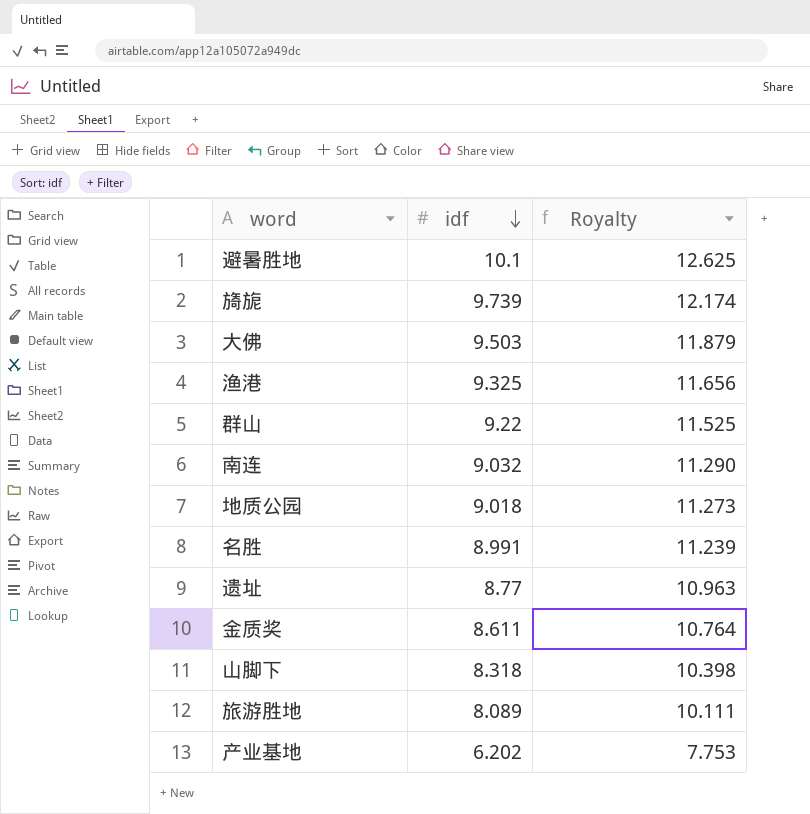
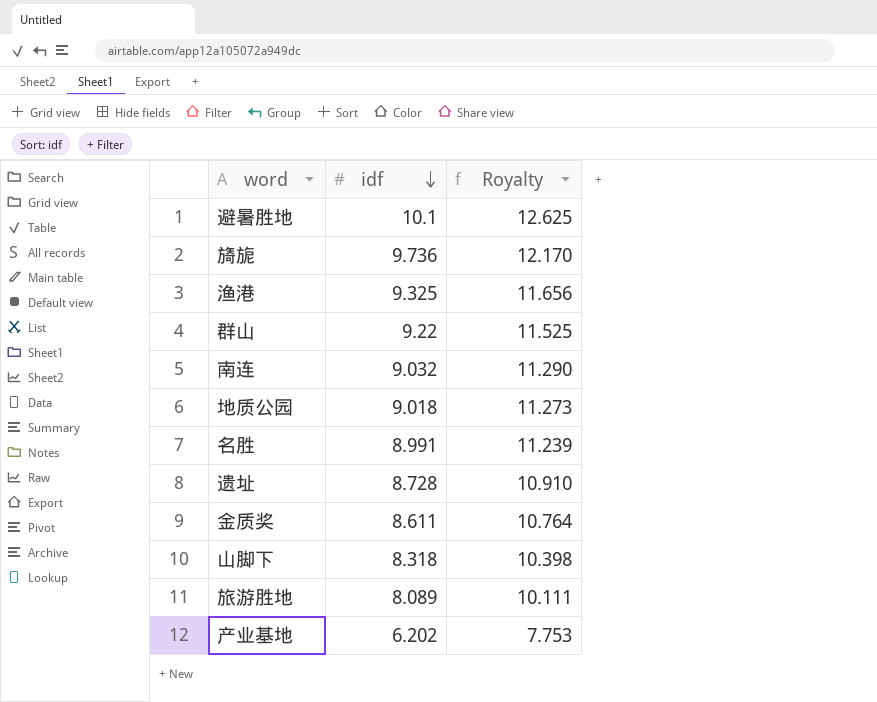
row 大佛: 9.503 | 11.879 -> none
旖旎 | idf: 9.739 -> 9.736
旖旎 | Royalty: 12.174 -> 12.170
遗址 | idf: 8.77 -> 8.728
遗址 | Royalty: 10.963 -> 10.910

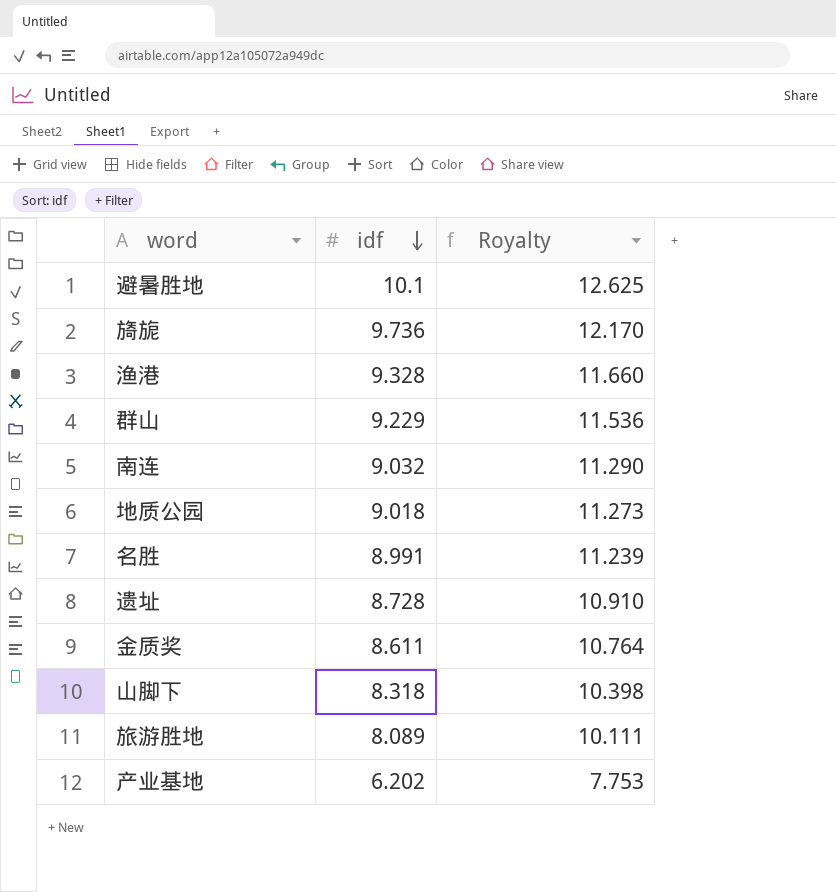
渔港 | idf: 9.325 -> 9.328
渔港 | Royalty: 11.656 -> 11.660
群山 | idf: 9.22 -> 9.229
群山 | Royalty: 11.525 -> 11.536

